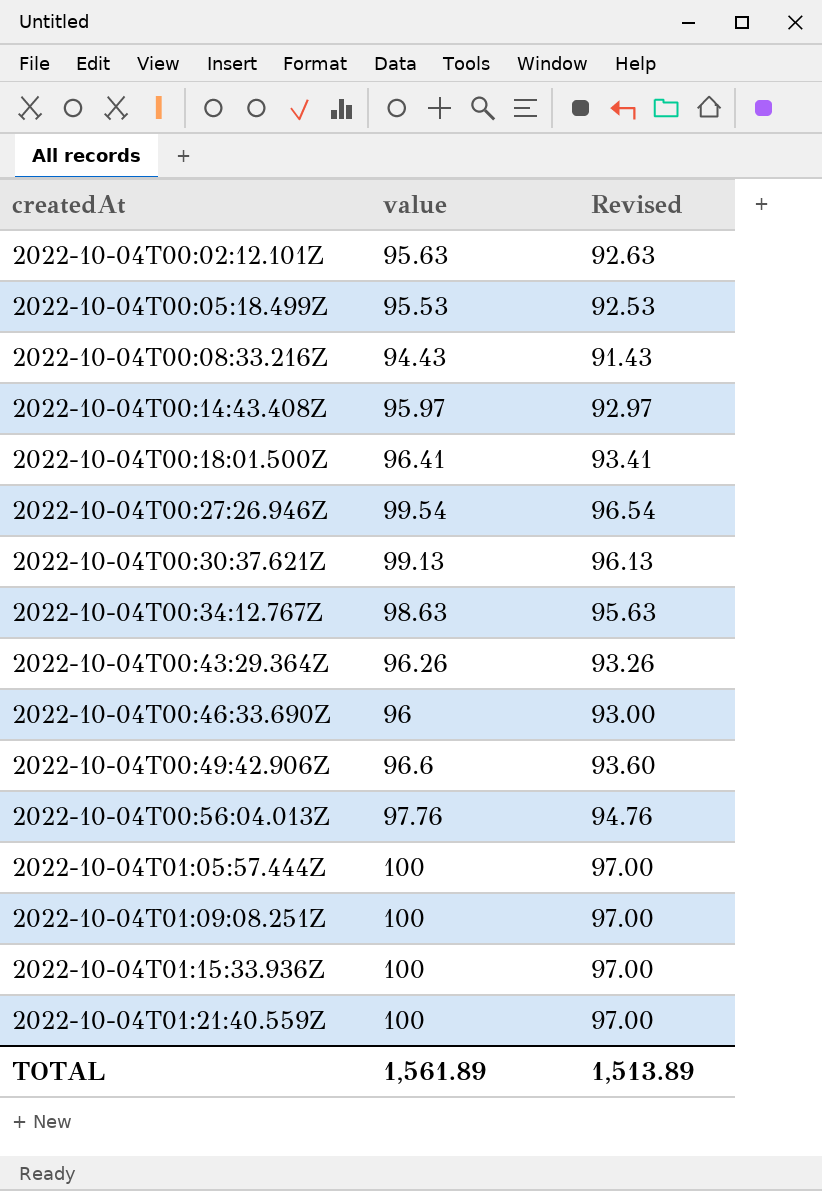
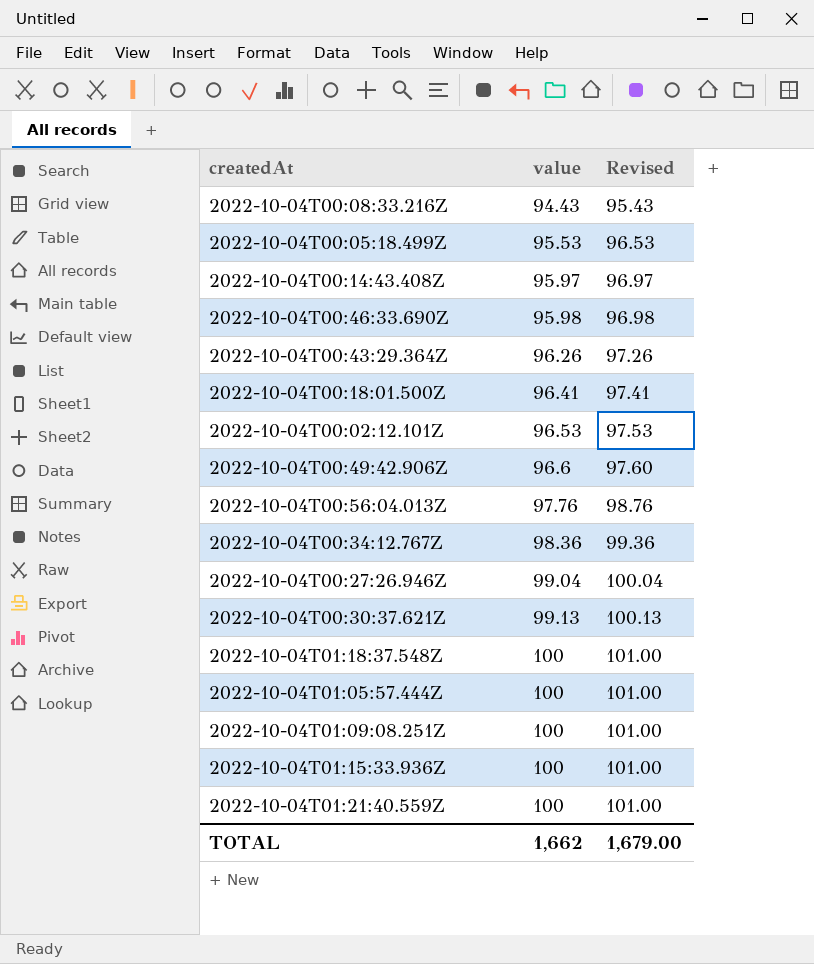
row order: createdAt ascending -> value ascending
column Revised | formula: [value] - 3 -> [value] + 1
2022-10-04T00:46:33.690Z | value: 96 -> 95.98
2022-10-04T00:02:12.101Z | value: 95.63 -> 96.53
2022-10-04T00:34:12.767Z | value: 98.63 -> 98.36
2022-10-04T00:27:26.946Z | value: 99.54 -> 99.04
row 2022-10-04T01:18:37.548Z: none -> 100 | 101.00
TOTAL | value: 1,561.89 -> 1,662
TOTAL | Revised: 1,513.89 -> 1,679.00

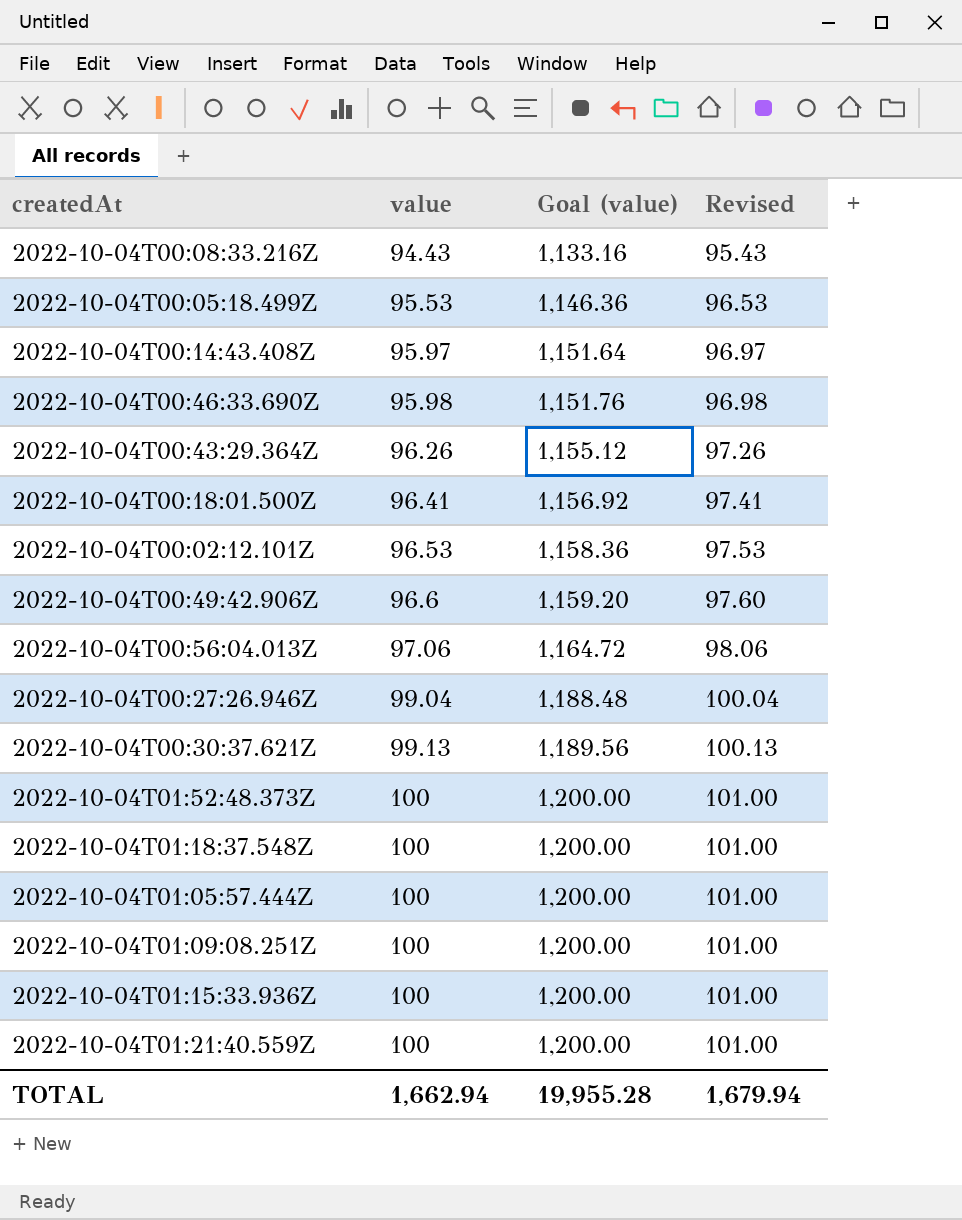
column Goal (value) | formula: none -> [value] * 12
row 2022-10-04T00:34:12.767Z: 98.36 | 99.36 -> none
2022-10-04T00:56:04.013Z | value: 97.76 -> 97.06
2022-10-04T00:56:04.013Z | Revised: 98.76 -> 98.06
row 2022-10-04T01:52:48.373Z: none -> 100 | 1,200.00 | 101.00
TOTAL | value: 1,662 -> 1,662.94
TOTAL | Revised: 1,679.00 -> 1,679.94

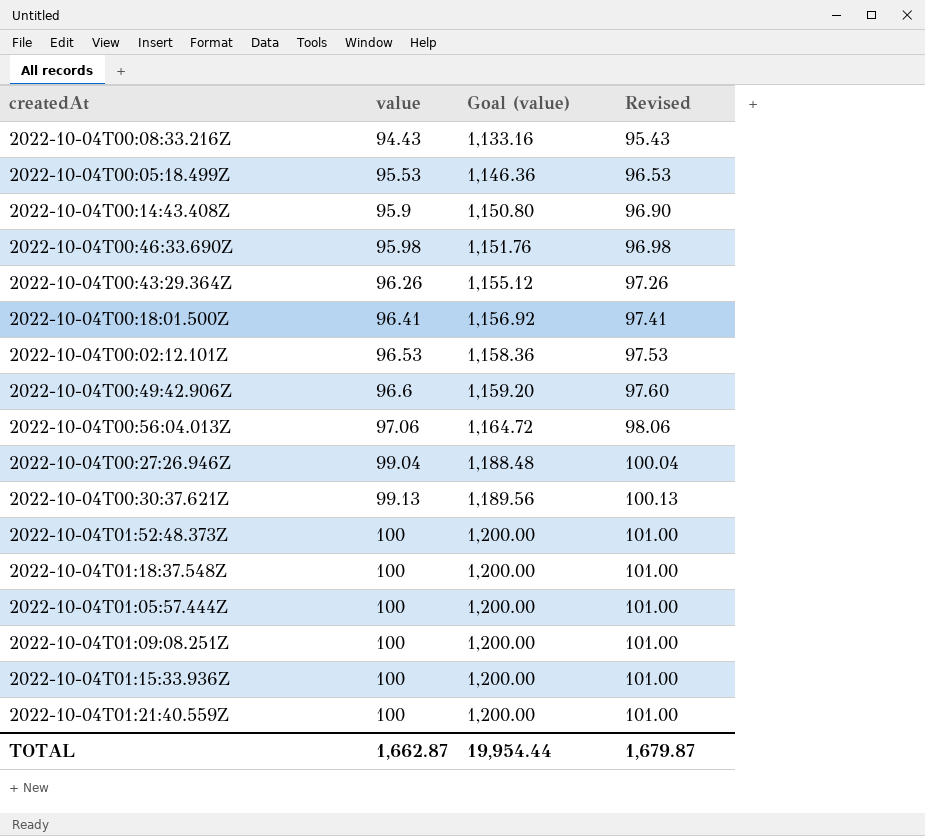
2022-10-04T00:14:43.408Z | value: 95.97 -> 95.9
2022-10-04T00:14:43.408Z | Goal (value): 1,151.64 -> 1,150.80
2022-10-04T00:14:43.408Z | Revised: 96.97 -> 96.90
TOTAL | value: 1,662.94 -> 1,662.87
TOTAL | Goal (value): 19,955.28 -> 19,954.44
TOTAL | Revised: 1,679.94 -> 1,679.87

